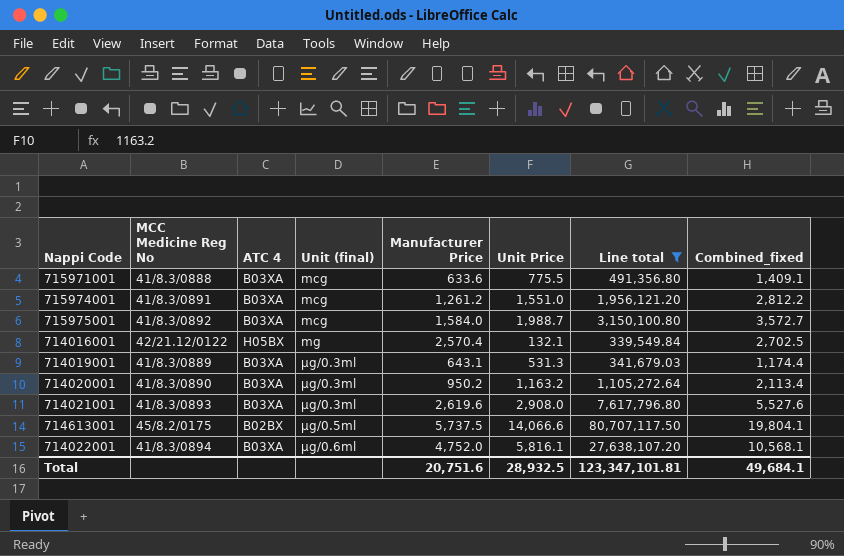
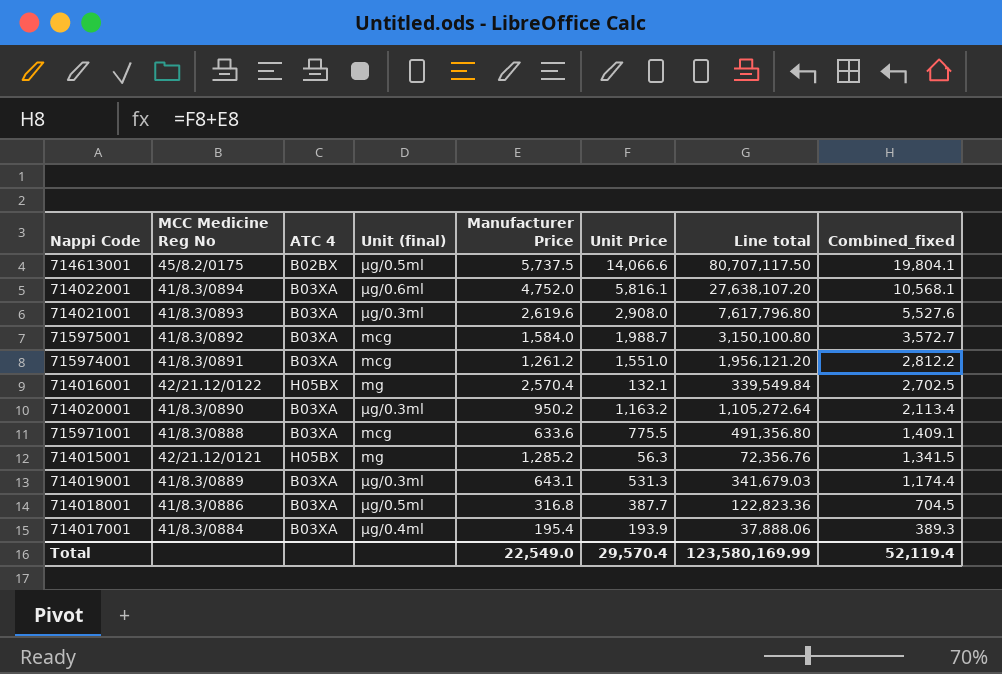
filter: Line total >= 339,549.84 -> none
row order: Unit (final) ascending -> Combined_fixed descending
Total | Manufacturer Price: 20,751.6 -> 22,549.0
Total | Unit Price: 28,932.5 -> 29,570.4
Total | Line total: 123,347,101.81 -> 123,580,169.99
Total | Combined_fixed: 49,684.1 -> 52,119.4

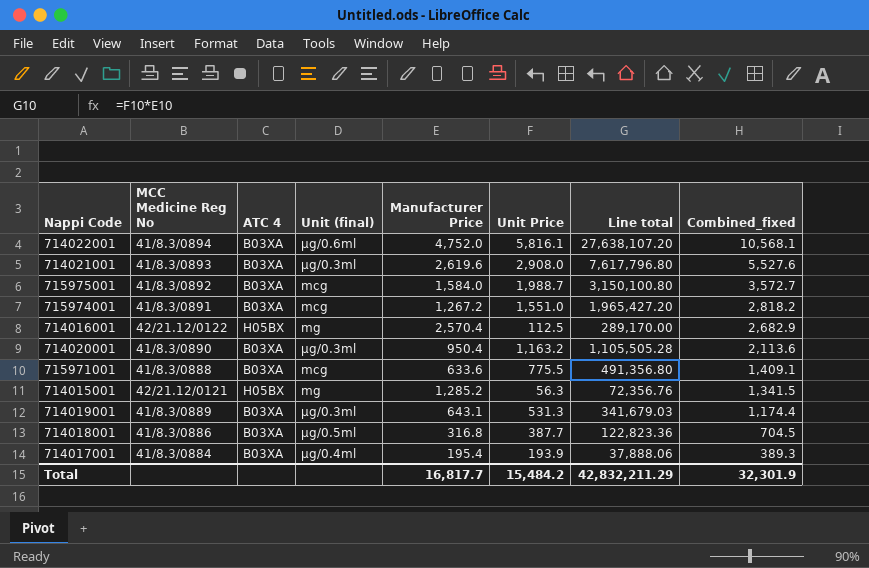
row 714613001: 45/8.2/0175 | B02BX | µg/0.5ml | 5,737.5 | 14,066.6 | 80,707,117.50 | 19,804.1 -> none
715974001 | Manufacturer Price: 1,261.2 -> 1,267.2
715974001 | Line total: 1,956,121.20 -> 1,965,427.20
715974001 | Combined_fixed: 2,812.2 -> 2,818.2
714016001 | Unit Price: 132.1 -> 112.5
714016001 | Line total: 339,549.84 -> 289,170.00
714016001 | Combined_fixed: 2,702.5 -> 2,682.9
714020001 | Manufacturer Price: 950.2 -> 950.4
714020001 | Line total: 1,105,272.64 -> 1,105,505.28
714020001 | Combined_fixed: 2,113.4 -> 2,113.6
Total | Manufacturer Price: 22,549.0 -> 16,817.7
Total | Unit Price: 29,570.4 -> 15,484.2
Total | Line total: 123,580,169.99 -> 42,832,211.29
Total | Combined_fixed: 52,119.4 -> 32,301.9

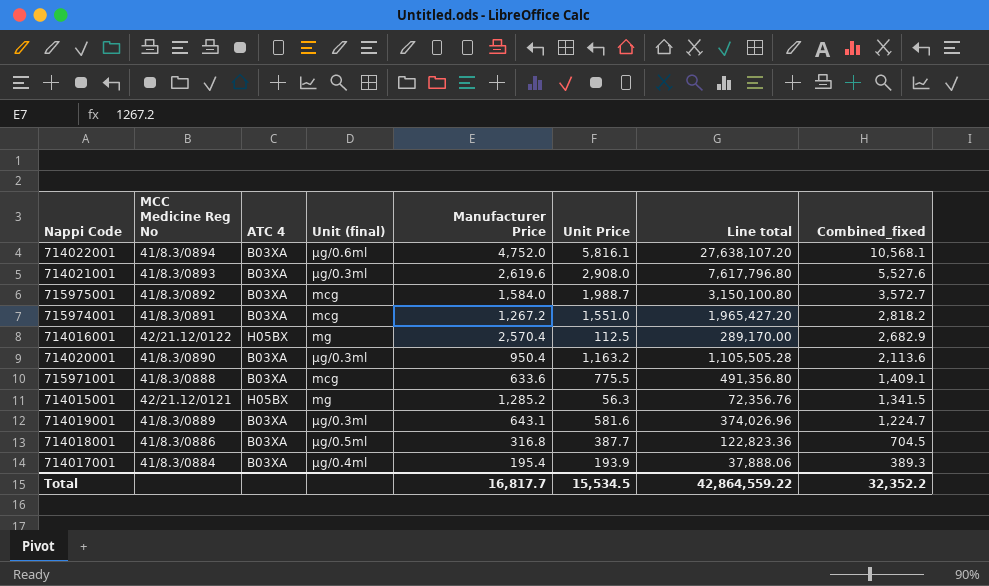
714019001 | Unit Price: 531.3 -> 581.6
714019001 | Line total: 341,679.03 -> 374,026.96
714019001 | Combined_fixed: 1,174.4 -> 1,224.7
Total | Unit Price: 15,484.2 -> 15,534.5
Total | Line total: 42,832,211.29 -> 42,864,559.22
Total | Combined_fixed: 32,301.9 -> 32,352.2

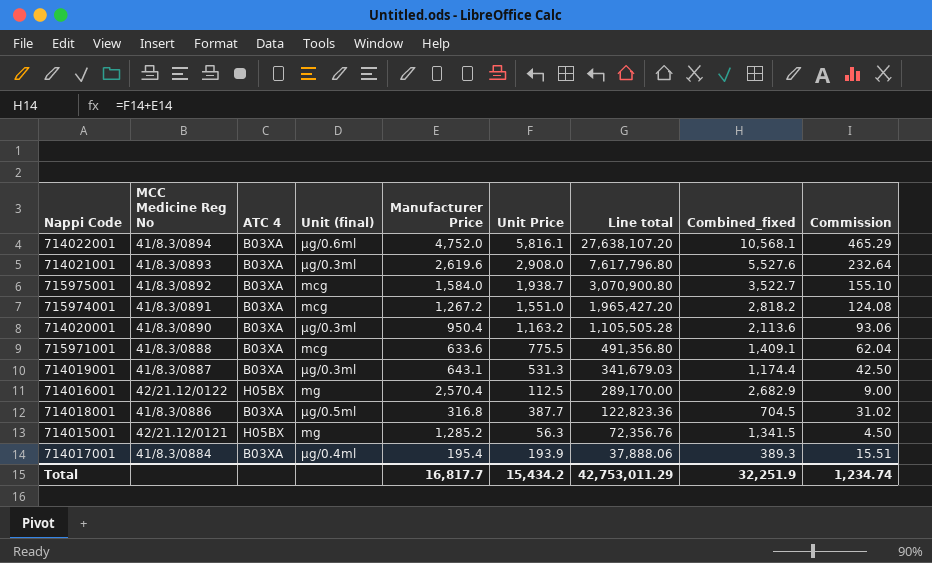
row order: Combined_fixed descending -> Line total descending
column Commission | formula: none -> [Unit Price] * 0.08
715975001 | Unit Price: 1,988.7 -> 1,938.7
715975001 | Line total: 3,150,100.80 -> 3,070,900.80
715975001 | Combined_fixed: 3,572.7 -> 3,522.7
714019001 | MCC Medicine Reg No: 41/8.3/0889 -> 41/8.3/0887
714019001 | Unit Price: 581.6 -> 531.3
714019001 | Line total: 374,026.96 -> 341,679.03
714019001 | Combined_fixed: 1,224.7 -> 1,174.4
Total | Unit Price: 15,534.5 -> 15,434.2
Total | Line total: 42,864,559.22 -> 42,753,011.29
Total | Combined_fixed: 32,352.2 -> 32,251.9

